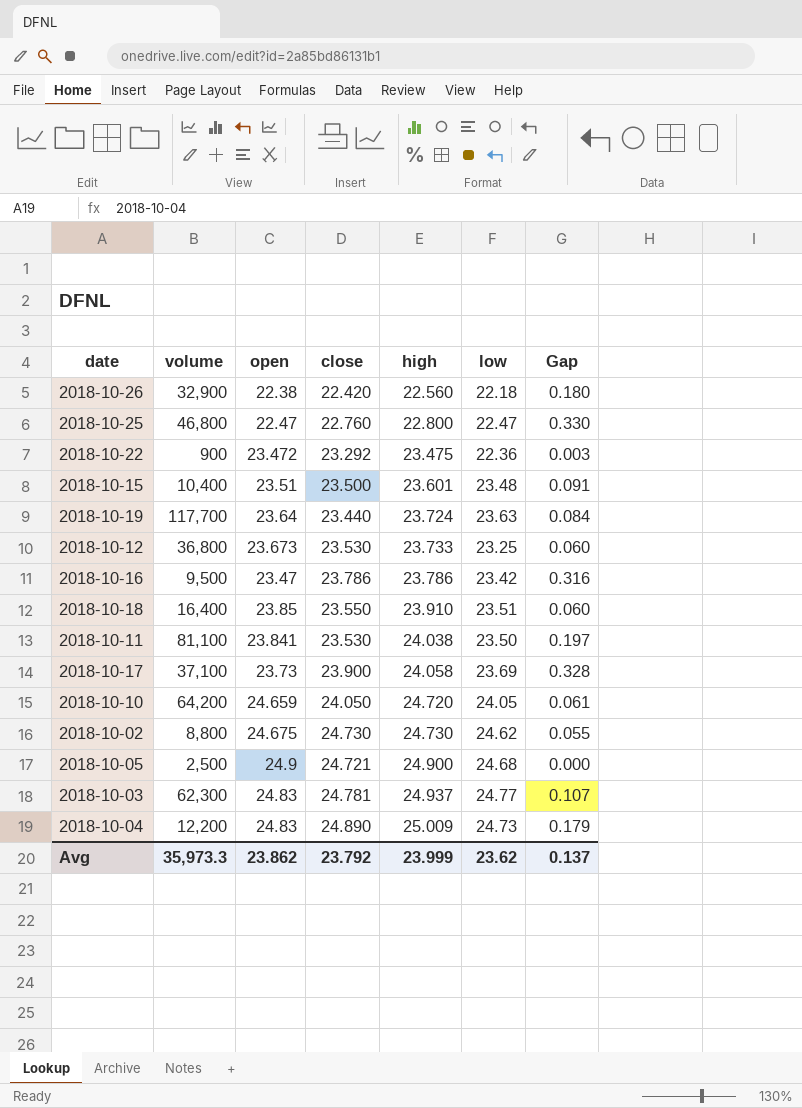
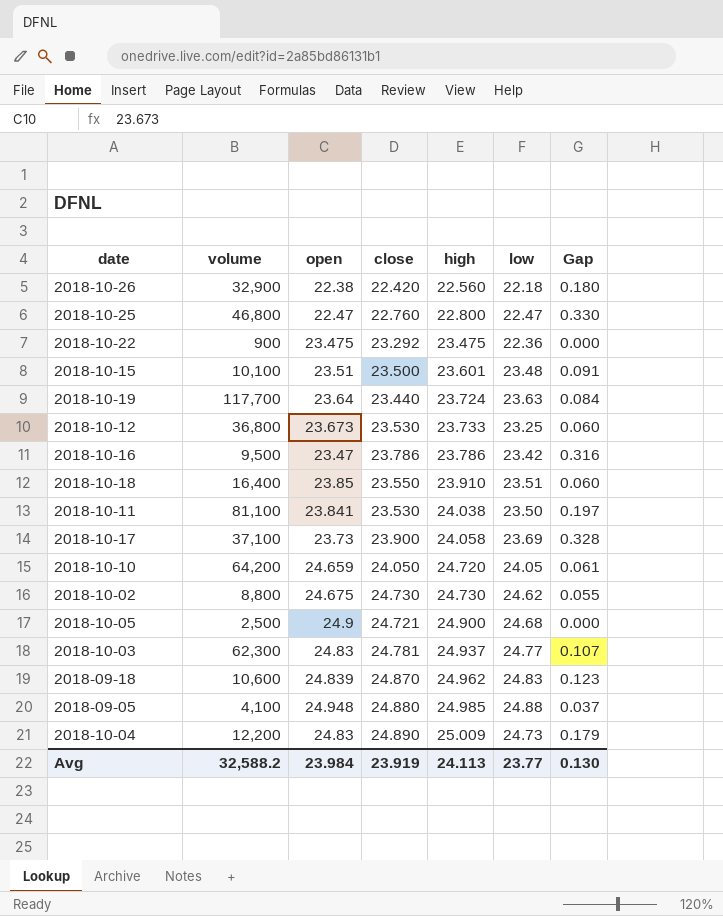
2018-10-22 | open: 23.472 -> 23.475
2018-10-22 | Gap: 0.003 -> 0.000
2018-10-15 | volume: 10,400 -> 10,100
row 2018-09-18: none -> 10,600 | 24.839 | 24.870 | 24.962 | 24.83 | 0.123
row 2018-09-05: none -> 4,100 | 24.948 | 24.880 | 24.985 | 24.88 | 0.037
Avg | volume: 35,973.3 -> 32,588.2
Avg | open: 23.862 -> 23.984
Avg | close: 23.792 -> 23.919
Avg | high: 23.999 -> 24.113
Avg | low: 23.62 -> 23.77
Avg | Gap: 0.137 -> 0.130

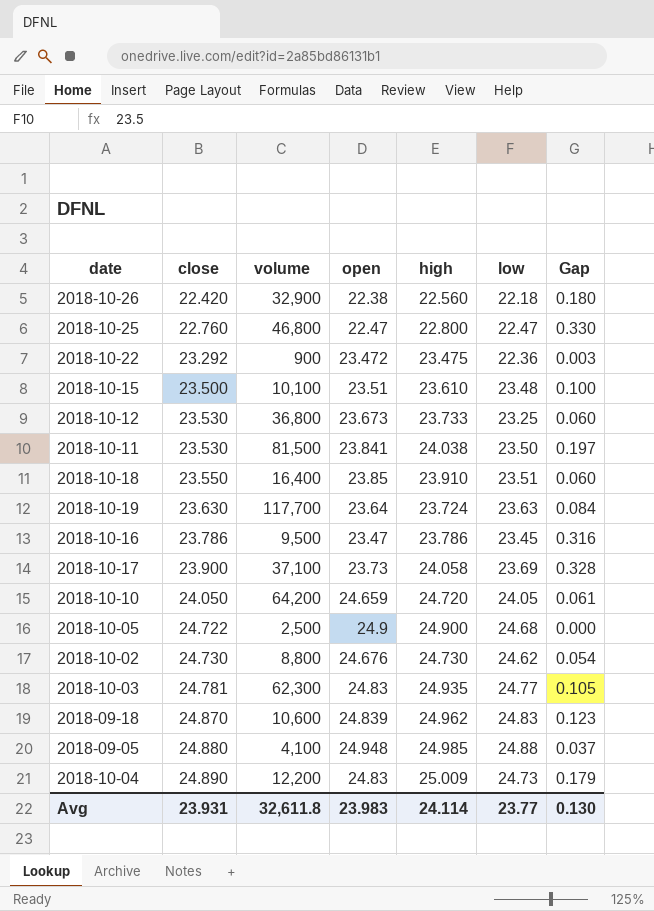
row order: high ascending -> close ascending
column close | position: 4 -> 2
2018-10-22 | open: 23.475 -> 23.472
2018-10-22 | Gap: 0.000 -> 0.003
2018-10-15 | high: 23.601 -> 23.610
2018-10-15 | Gap: 0.091 -> 0.100
2018-10-11 | volume: 81,100 -> 81,500
2018-10-19 | close: 23.440 -> 23.630
2018-10-16 | low: 23.42 -> 23.45
2018-10-05 | close: 24.721 -> 24.722
2018-10-02 | open: 24.675 -> 24.676
2018-10-02 | Gap: 0.055 -> 0.054
2018-10-03 | high: 24.937 -> 24.935
2018-10-03 | Gap: 0.107 -> 0.105
Avg | close: 23.919 -> 23.931
Avg | volume: 32,588.2 -> 32,611.8
Avg | open: 23.984 -> 23.983
Avg | high: 24.113 -> 24.114

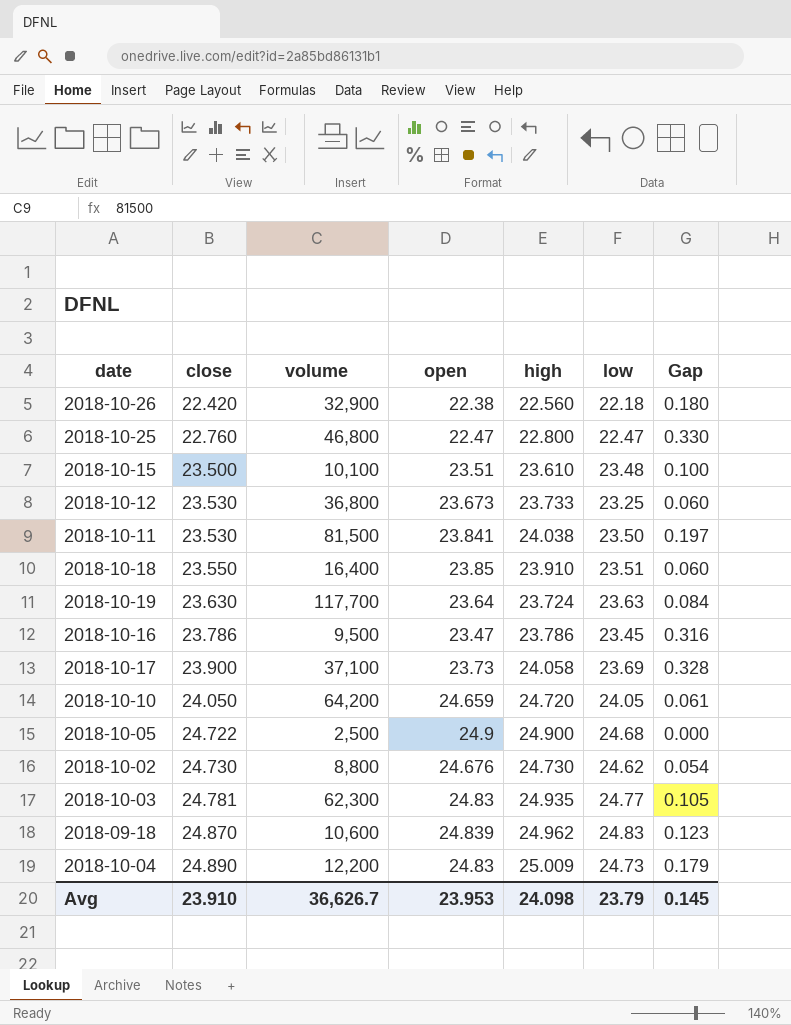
row 2018-10-22: 23.292 | 900 | 23.472 | 23.475 | 22.36 | 0.003 -> none
row 2018-09-05: 24.880 | 4,100 | 24.948 | 24.985 | 24.88 | 0.037 -> none
Avg | close: 23.931 -> 23.910
Avg | volume: 32,611.8 -> 36,626.7
Avg | open: 23.983 -> 23.953
Avg | high: 24.114 -> 24.098
Avg | low: 23.77 -> 23.79
Avg | Gap: 0.130 -> 0.145

